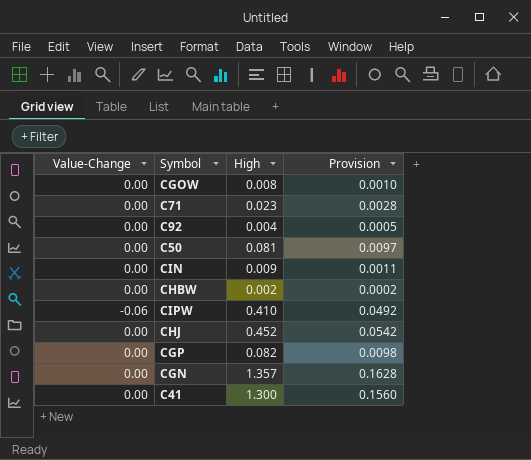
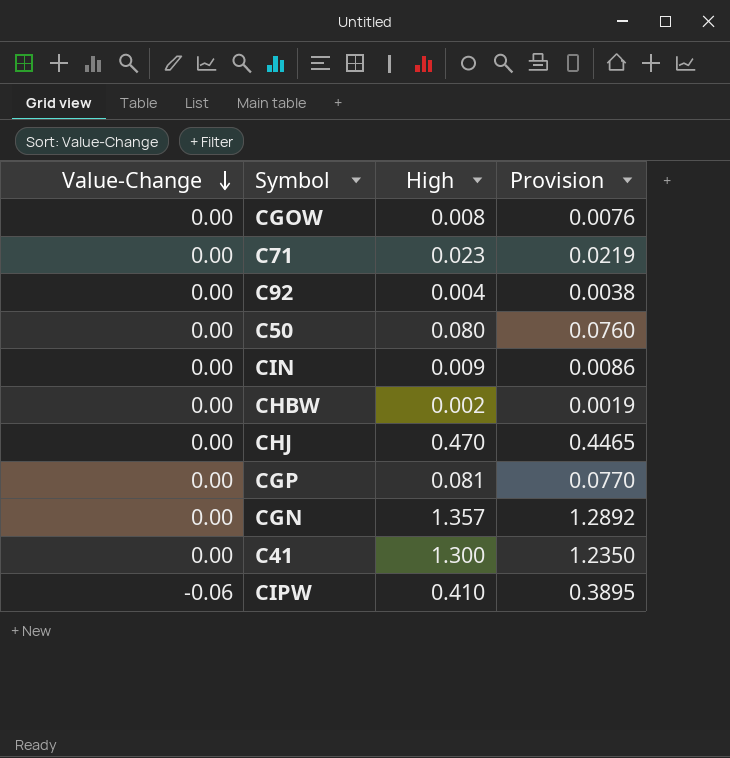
row order: none -> Value-Change descending
column Provision | formula: [High] * 0.12 -> [High] * 0.95
C50 | High: 0.081 -> 0.080
CHJ | High: 0.452 -> 0.470
CGP | High: 0.082 -> 0.081

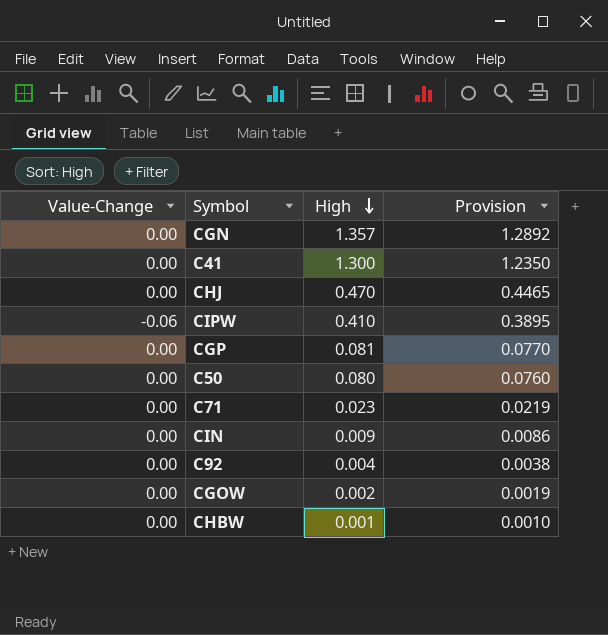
row order: Value-Change descending -> High descending
CGOW | High: 0.008 -> 0.002
CGOW | Provision: 0.0076 -> 0.0019
CHBW | High: 0.002 -> 0.001
CHBW | Provision: 0.0019 -> 0.0010

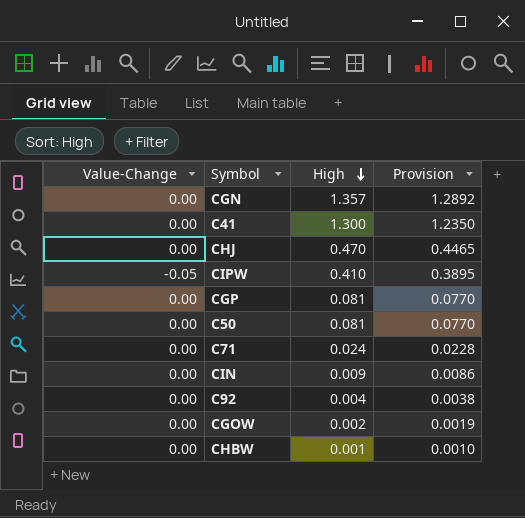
CIPW | Value-Change: -0.06 -> -0.05
C50 | High: 0.080 -> 0.081
C50 | Provision: 0.0760 -> 0.0770
C71 | High: 0.023 -> 0.024
C71 | Provision: 0.0219 -> 0.0228

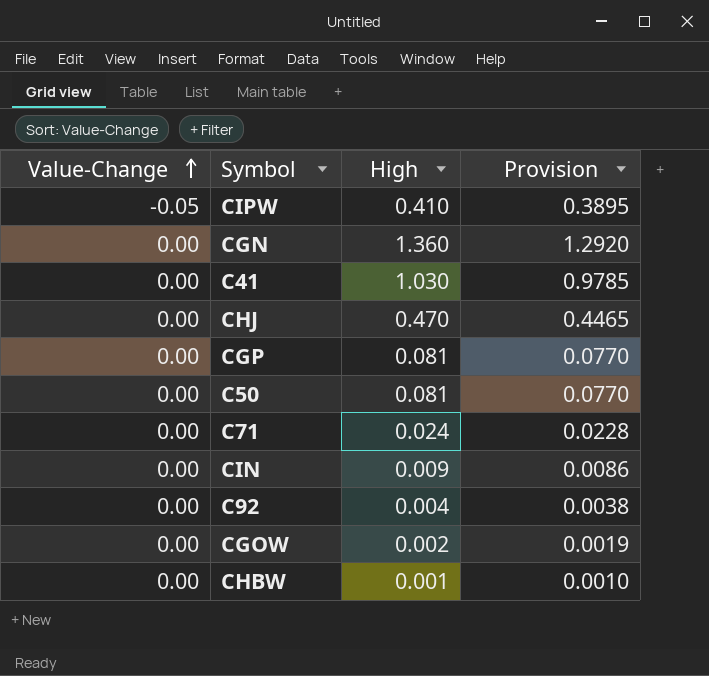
row order: High descending -> Value-Change ascending
CGN | High: 1.357 -> 1.360
CGN | Provision: 1.2892 -> 1.2920
C41 | High: 1.300 -> 1.030
C41 | Provision: 1.2350 -> 0.9785

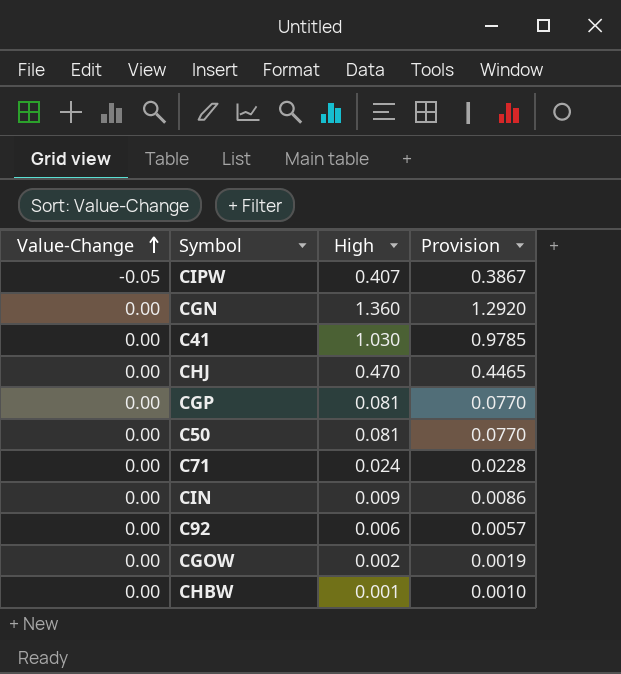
CIPW | High: 0.410 -> 0.407
CIPW | Provision: 0.3895 -> 0.3867
C92 | High: 0.004 -> 0.006
C92 | Provision: 0.0038 -> 0.0057

